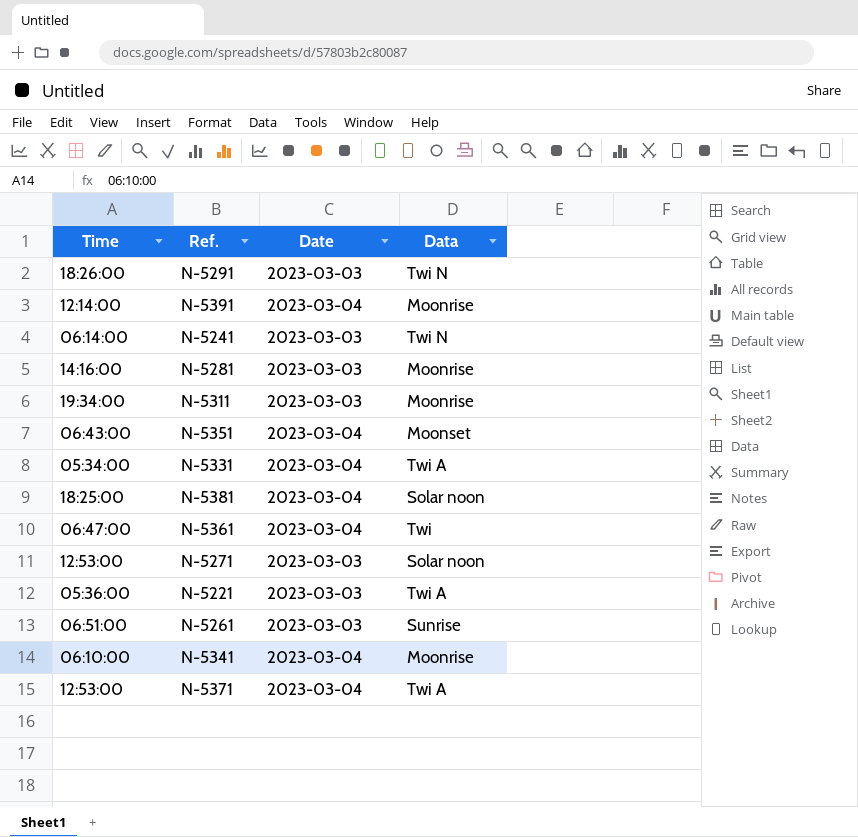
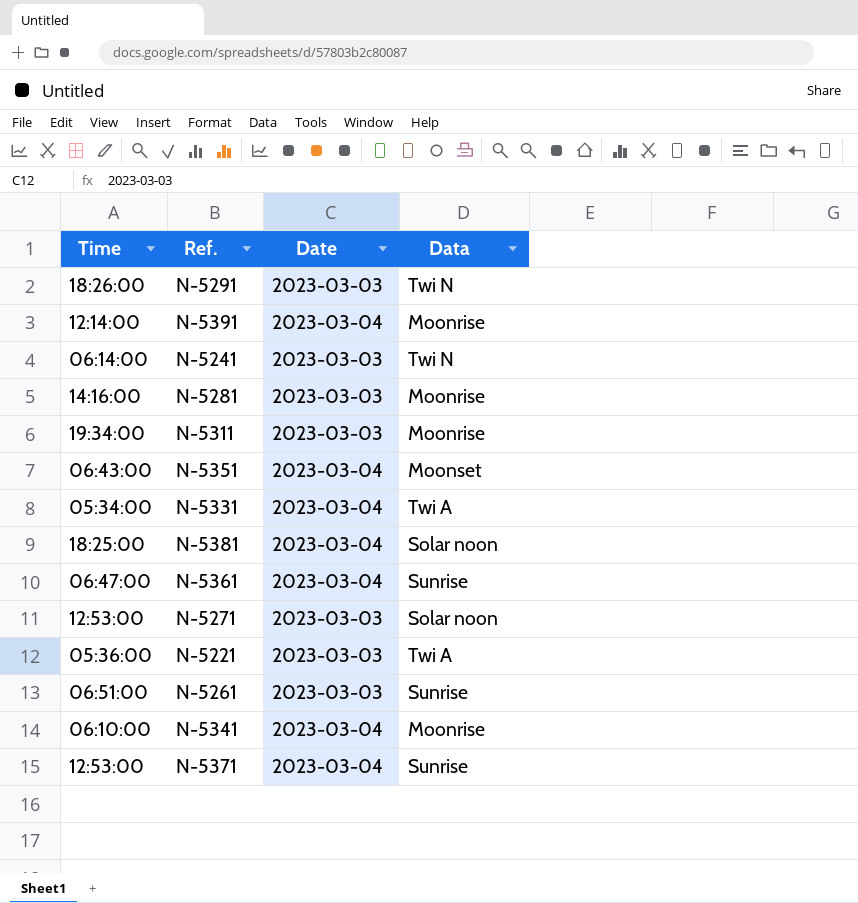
N-5361 | Data: Twi -> Sunrise
N-5371 | Data: Twi A -> Sunrise

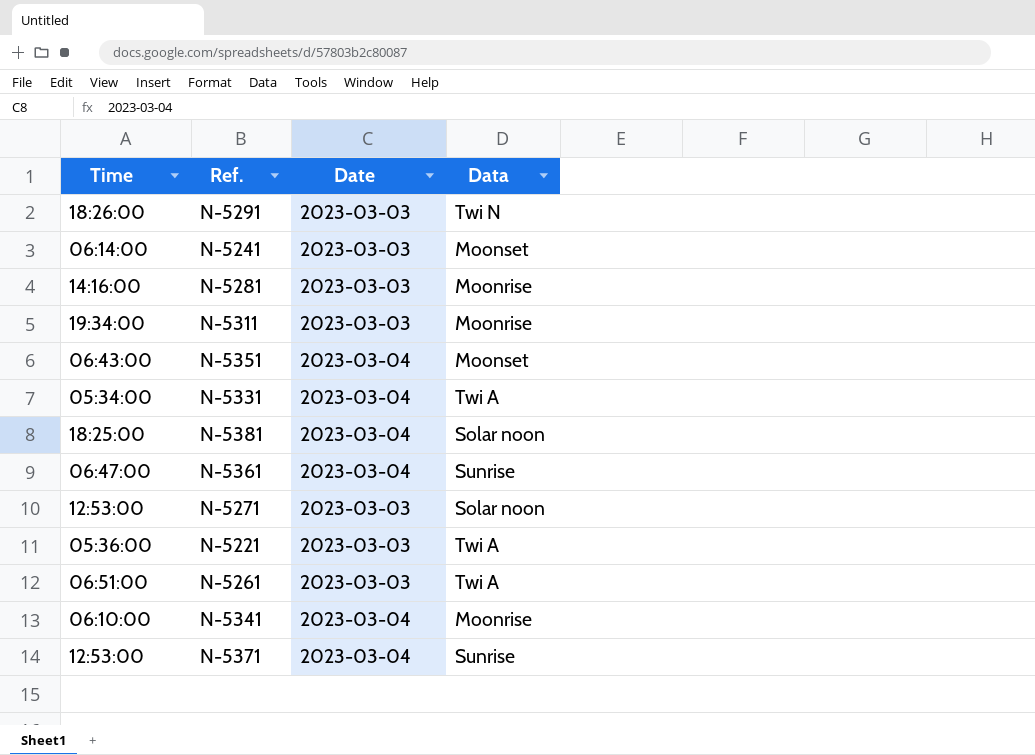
row N-5391: 12:14:00 | 2023-03-04 | Moonrise -> none
N-5241 | Data: Twi N -> Moonset
N-5261 | Data: Sunrise -> Twi A

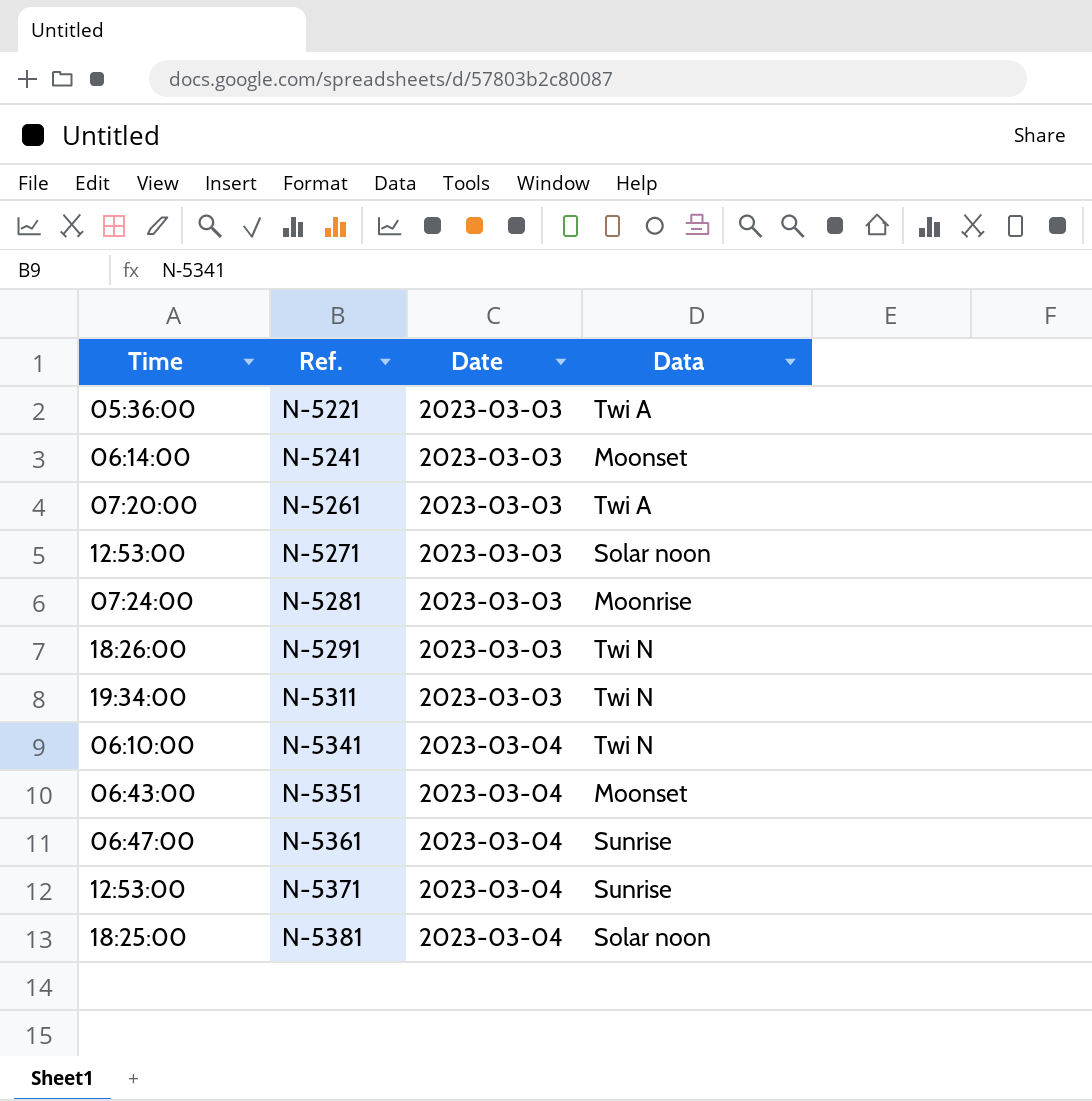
row order: none -> Ref. ascending
row N-5331: 05:34:00 | 2023-03-04 | Twi A -> none
N-5261 | Time: 06:51:00 -> 07:20:00
N-5281 | Time: 14:16:00 -> 07:24:00
N-5311 | Data: Moonrise -> Twi N
N-5341 | Data: Moonrise -> Twi N

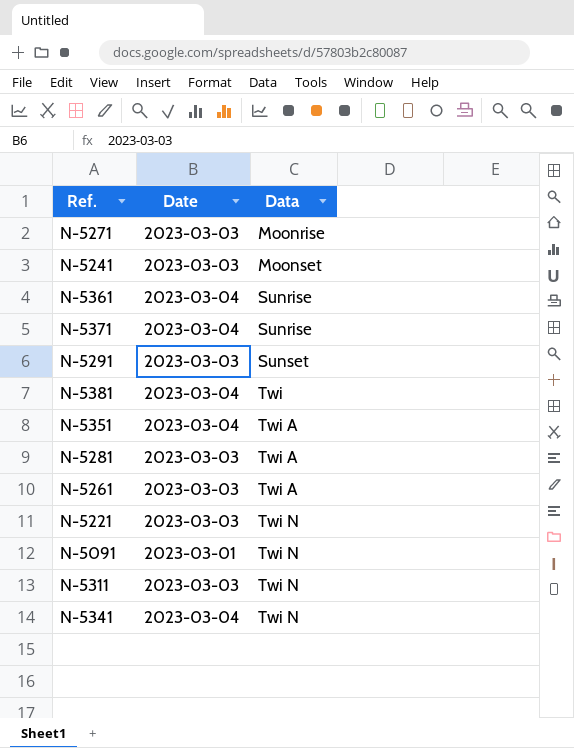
row order: Ref. ascending -> Data ascending
column Time | position: 1 -> none
N-5271 | Data: Solar noon -> Moonrise
N-5291 | Data: Twi N -> Sunset
N-5381 | Data: Solar noon -> Twi
N-5351 | Data: Moonset -> Twi A
N-5281 | Data: Moonrise -> Twi A
N-5221 | Data: Twi A -> Twi N
row N-5091: none -> 2023-03-01 | Twi N

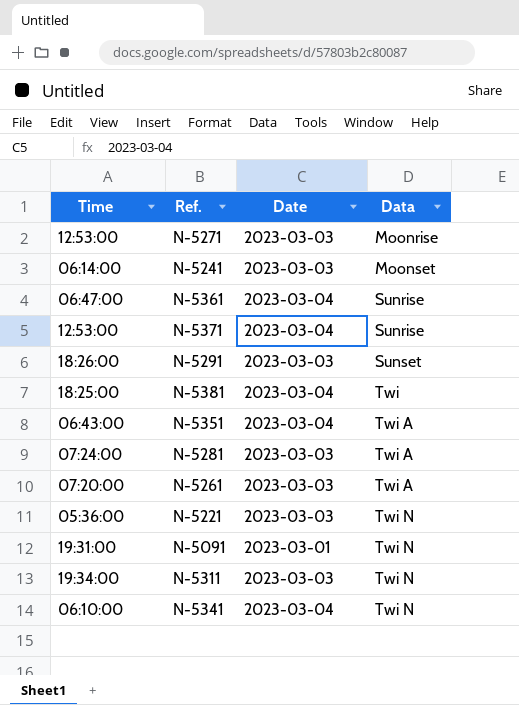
column Time | position: none -> 1

